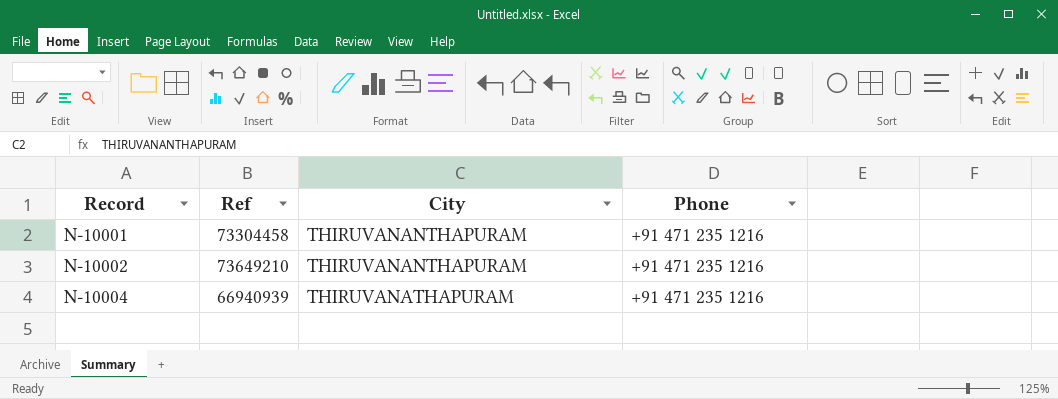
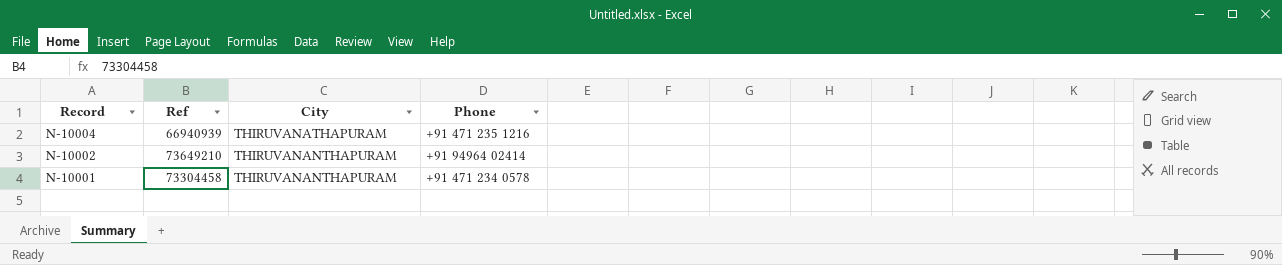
row order: Record ascending -> Record descending
N-10002 | Phone: +91 471 235 1216 -> +91 94964 02414
N-10001 | Phone: +91 471 235 1216 -> +91 471 234 0578

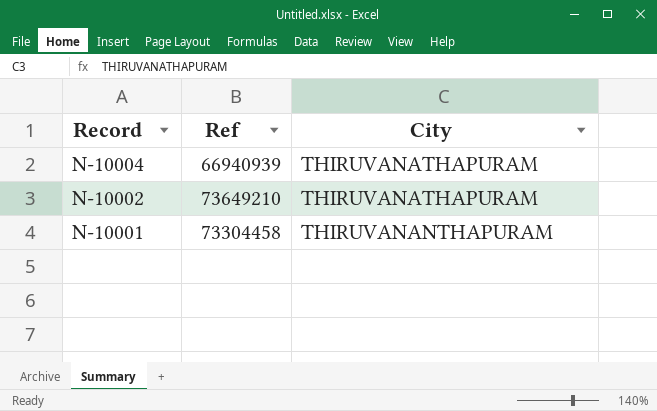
column Phone | position: 4 -> none
N-10002 | City: THIRUVANANTHAPURAM -> THIRUVANATHAPURAM

